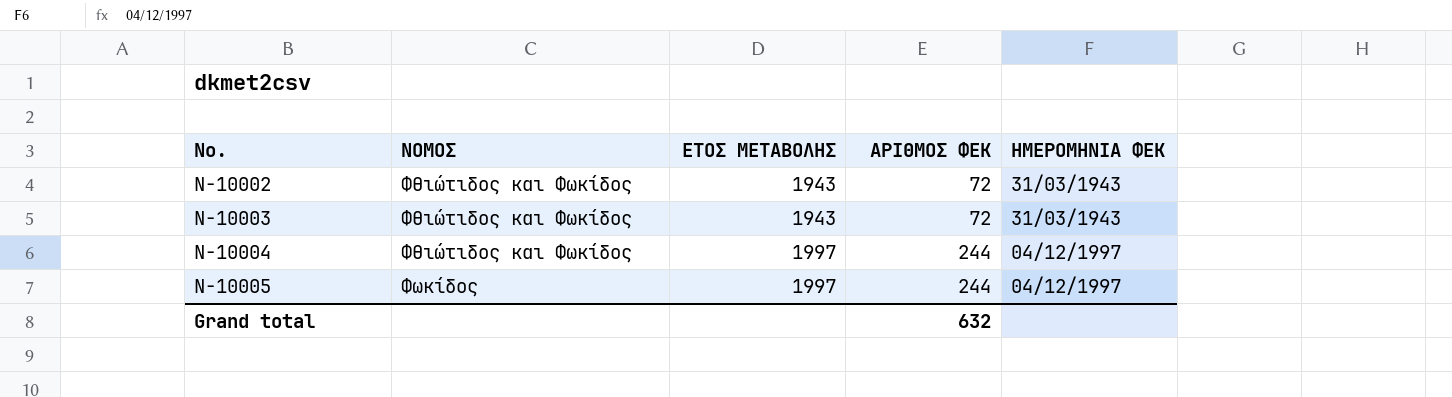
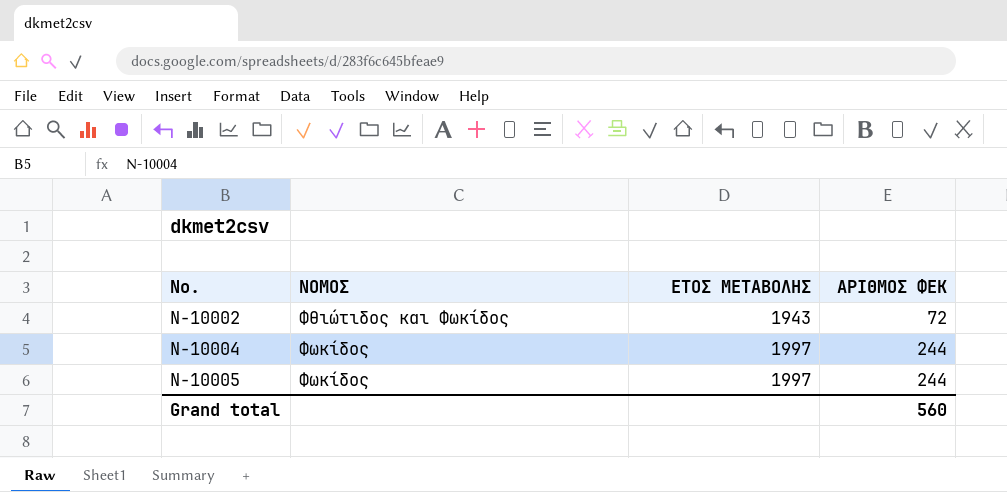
column ΗΜΕΡΟΜΗΝΙΑ ΦΕΚ | position: 5 -> none
row N-10003: Φθιώτιδος και Φωκίδος | 1943 | 72 | 31/03/1943 -> none
N-10004 | ΝΟΜΟΣ: Φθιώτιδος και Φωκίδος -> Φωκίδος
Grand total | ΑΡΙΘΜΟΣ ΦΕΚ: 632 -> 560

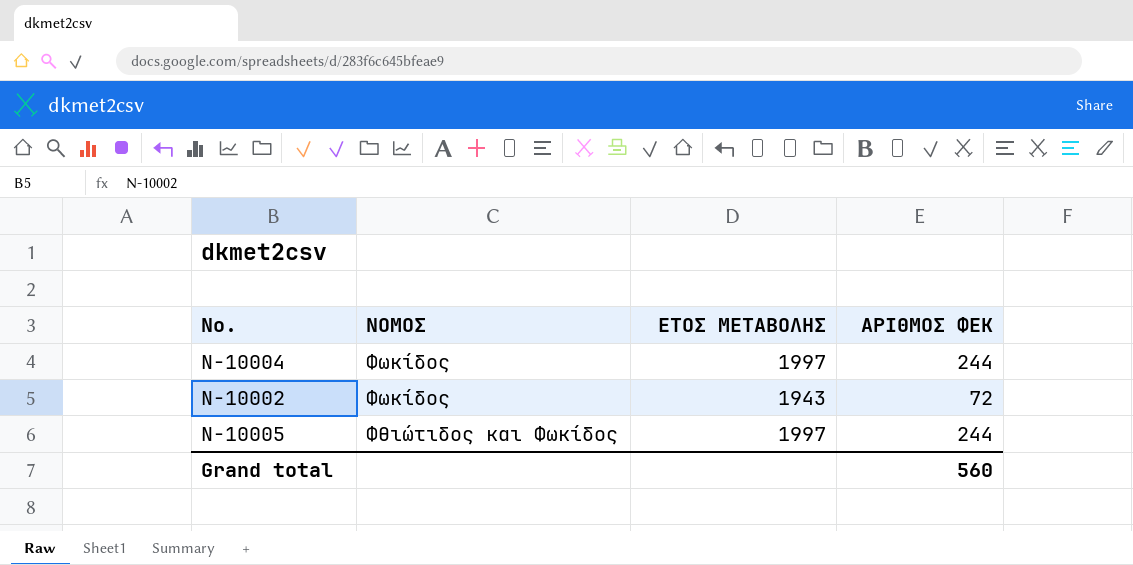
row order: No. ascending -> ΝΟΜΟΣ descending
N-10002 | ΝΟΜΟΣ: Φθιώτιδος και Φωκίδος -> Φωκίδος
N-10005 | ΝΟΜΟΣ: Φωκίδος -> Φθιώτιδος και Φωκίδος

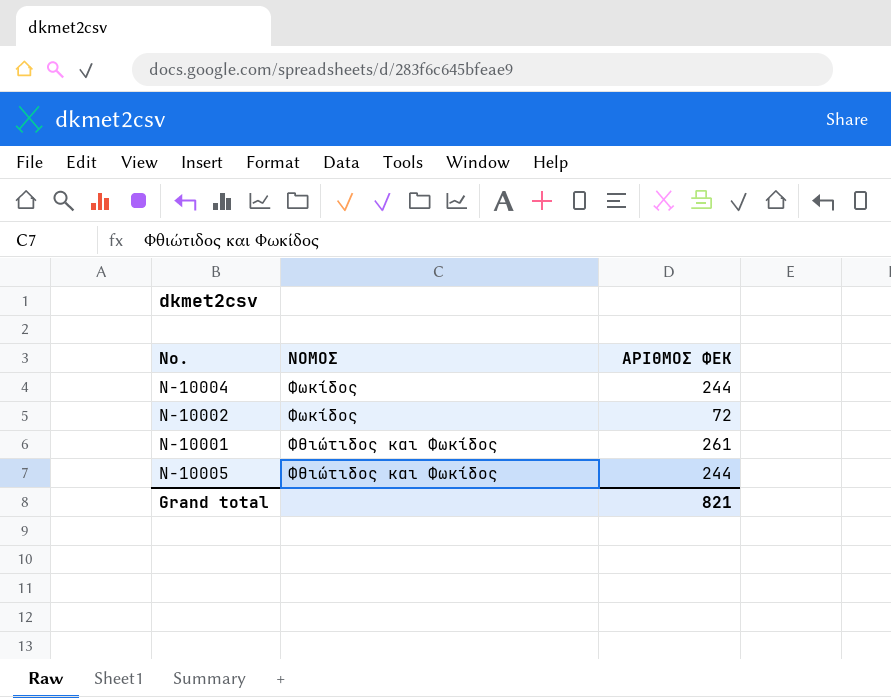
column ΕΤΟΣ ΜΕΤΑΒΟΛΗΣ | position: 3 -> none
row N-10001: none -> Φθιώτιδος και Φωκίδος | 261
Grand total | ΑΡΙΘΜΟΣ ΦΕΚ: 560 -> 821

